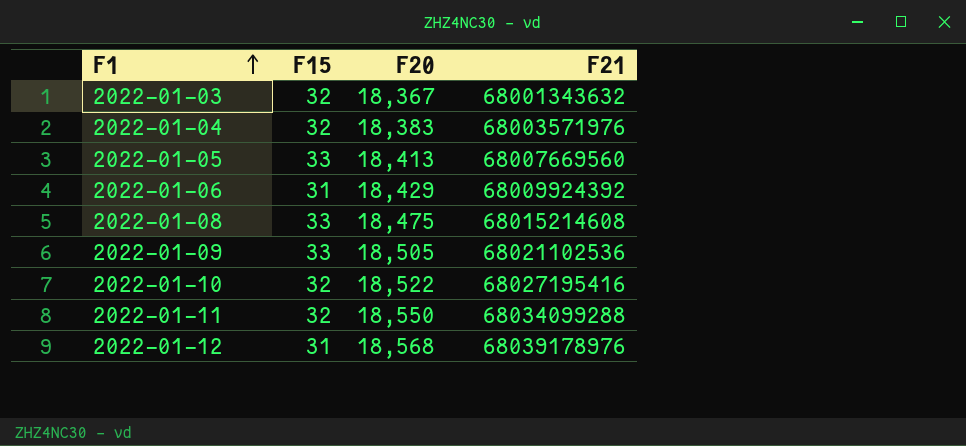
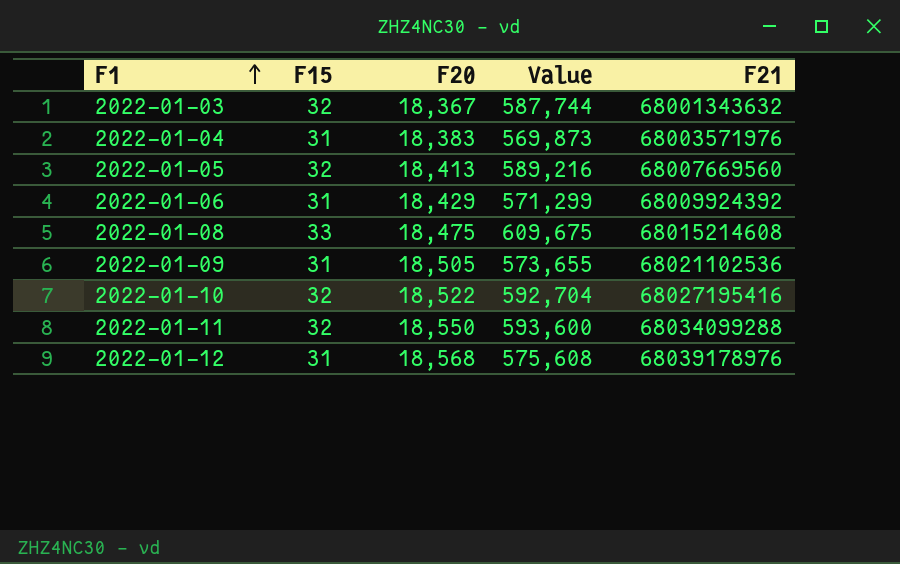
column Value | formula: none -> [F15] * [F20]
2022-01-04 | F15: 32 -> 31
2022-01-05 | F15: 33 -> 32
2022-01-09 | F15: 33 -> 31

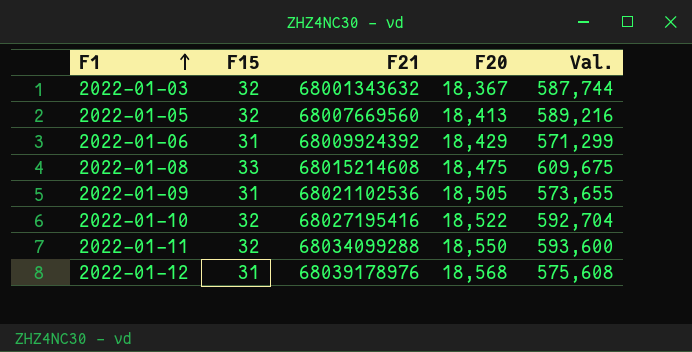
column F21 | position: 5 -> 3
column name: Value -> Val.
row 2022-01-04: 31 | 18,383 | 569,873 | 68003571976 -> none

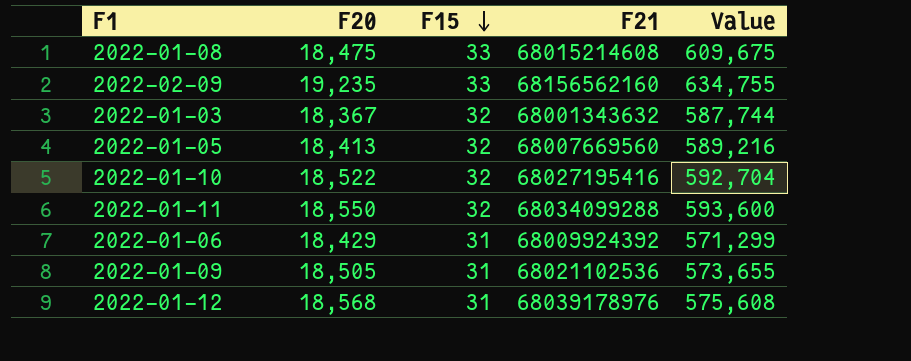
row order: F1 ascending -> F15 descending
column F20 | position: 4 -> 2
column name: Val. -> Value
row 2022-02-09: none -> 19,235 | 33 | 68156562160 | 634,755

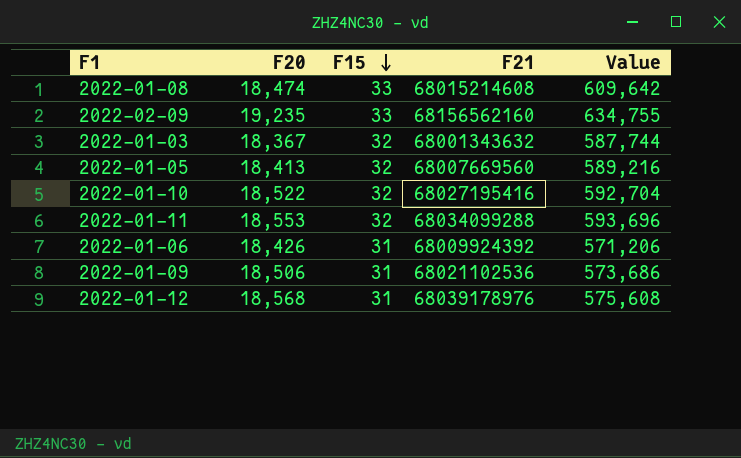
2022-01-08 | F20: 18,475 -> 18,474
2022-01-08 | Value: 609,675 -> 609,642
2022-01-11 | F20: 18,550 -> 18,553
2022-01-11 | Value: 593,600 -> 593,696
2022-01-06 | F20: 18,429 -> 18,426
2022-01-06 | Value: 571,299 -> 571,206
2022-01-09 | F20: 18,505 -> 18,506
2022-01-09 | Value: 573,655 -> 573,686

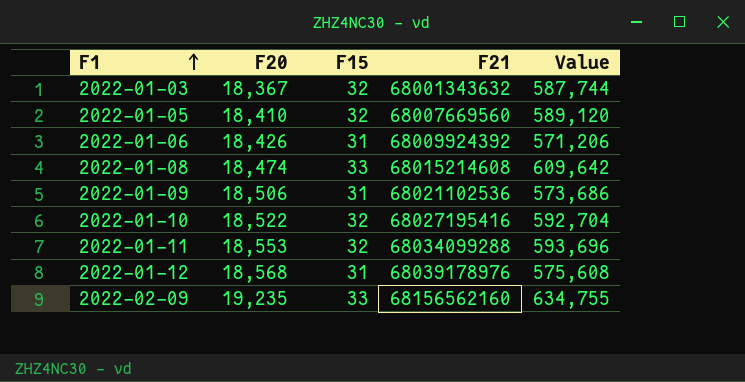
row order: F15 descending -> F1 ascending
2022-01-05 | F20: 18,413 -> 18,410
2022-01-05 | Value: 589,216 -> 589,120

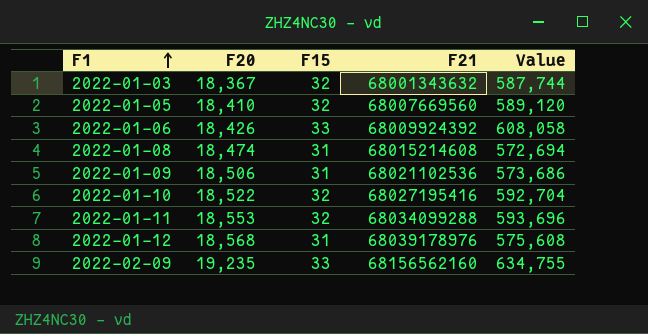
2022-01-06 | F15: 31 -> 33
2022-01-06 | Value: 571,206 -> 608,058
2022-01-08 | F15: 33 -> 31
2022-01-08 | Value: 609,642 -> 572,694

